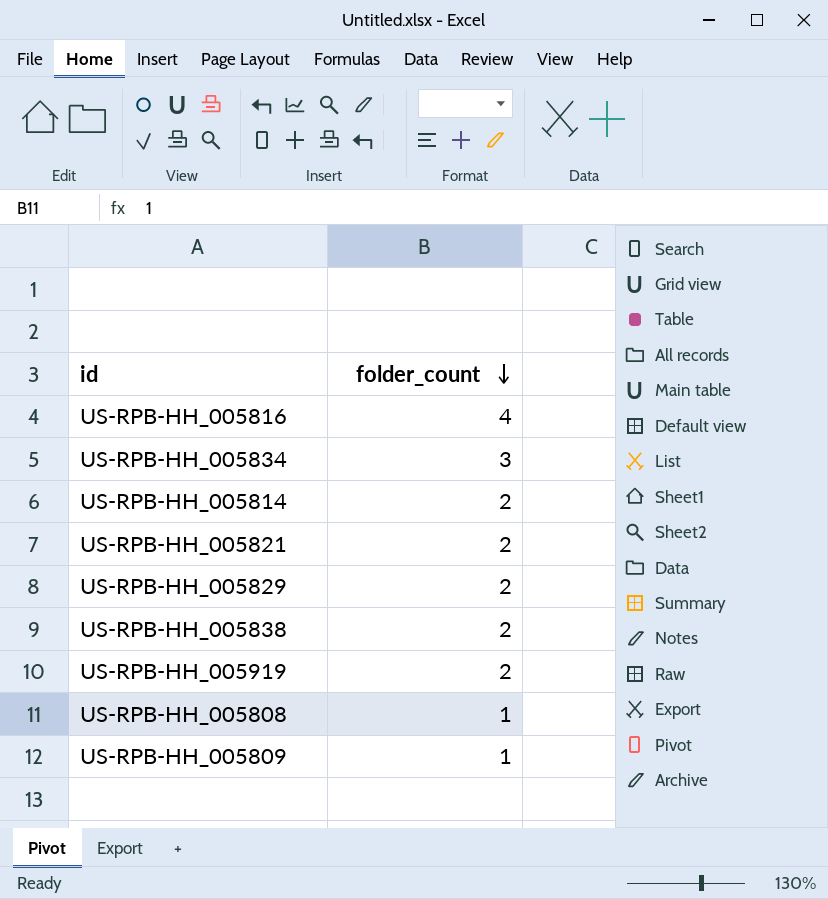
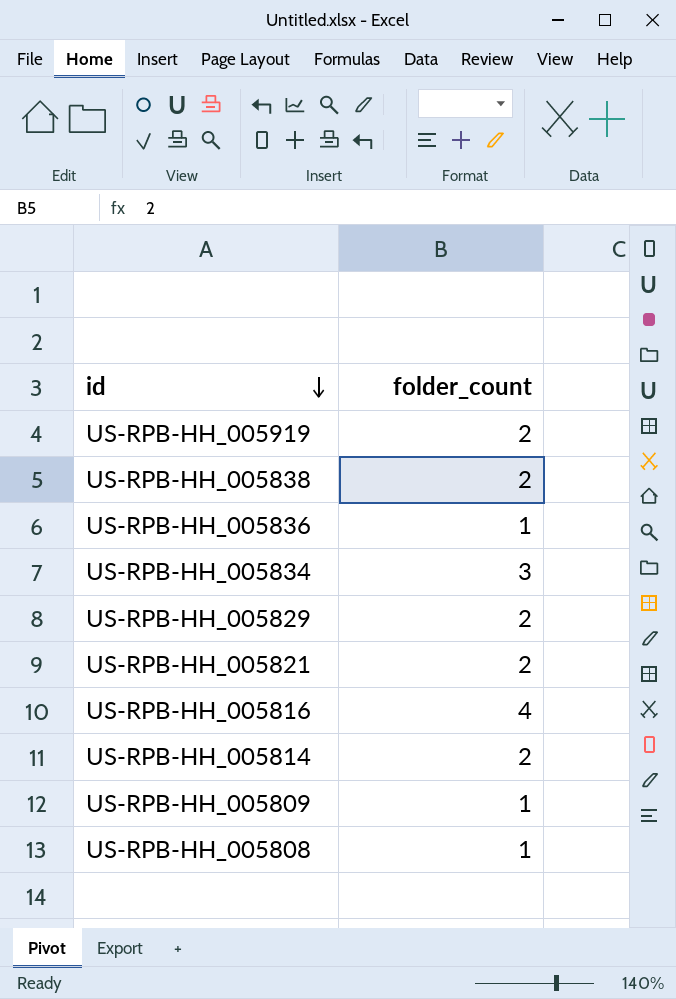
row order: folder_count descending -> id descending
row US-RPB-HH_005836: none -> 1

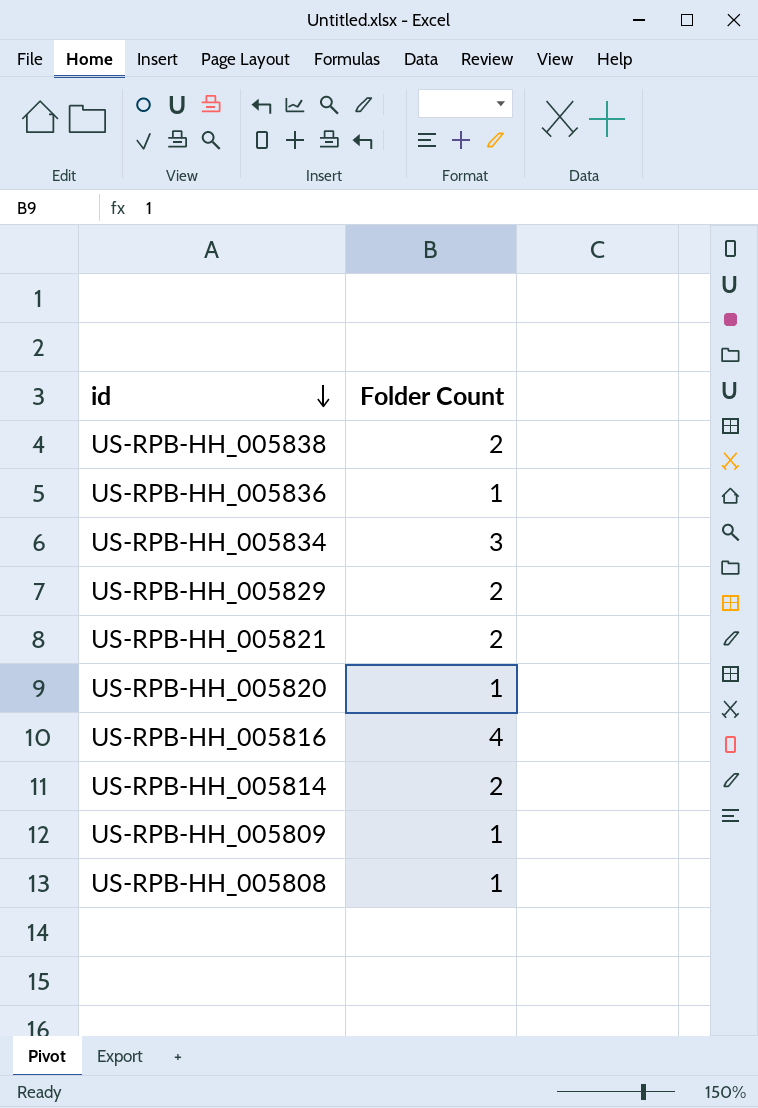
column name: folder_count -> Folder Count
row US-RPB-HH_005919: 2 -> none
row US-RPB-HH_005820: none -> 1

